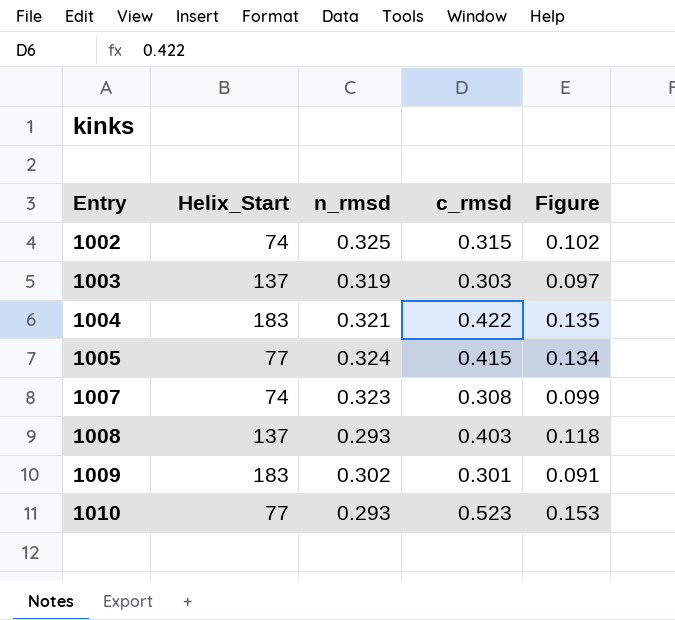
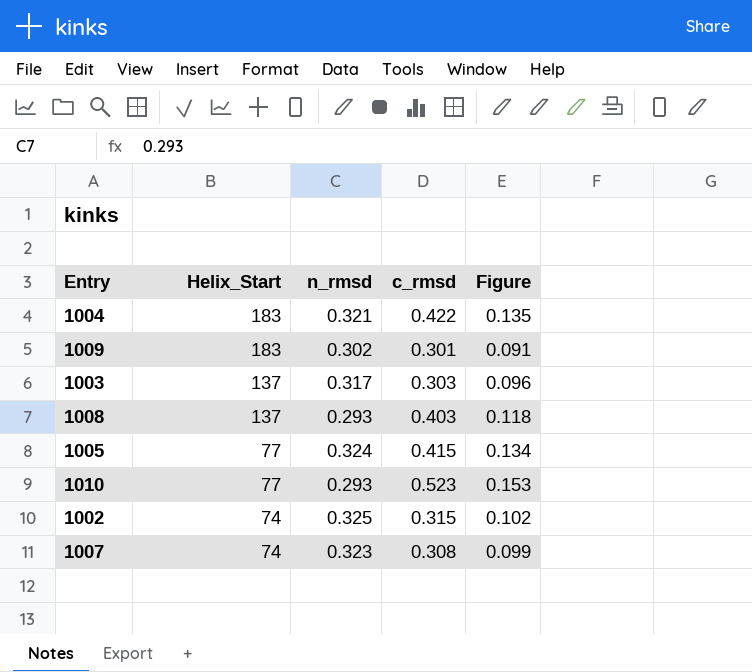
row order: Entry ascending -> Helix_Start descending
1003 | n_rmsd: 0.319 -> 0.317
1003 | Figure: 0.097 -> 0.096

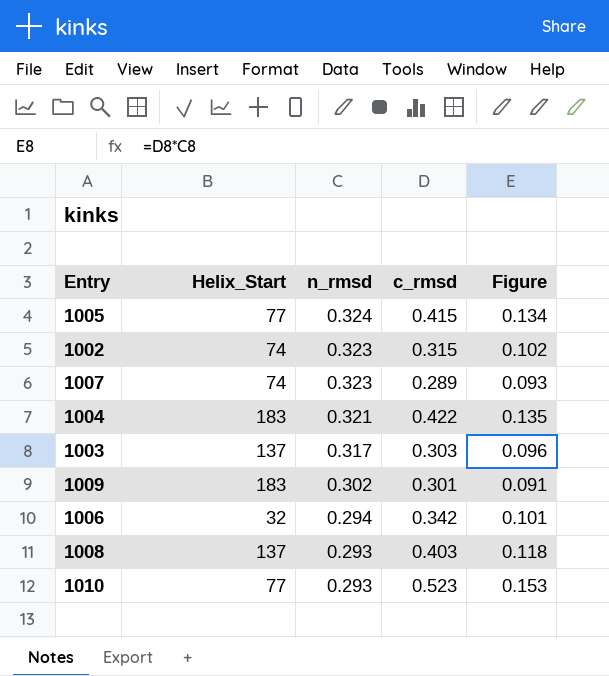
row order: Helix_Start descending -> n_rmsd descending
1002 | n_rmsd: 0.325 -> 0.323
1007 | c_rmsd: 0.308 -> 0.289
1007 | Figure: 0.099 -> 0.093
row 1006: none -> 32 | 0.294 | 0.342 | 0.101

